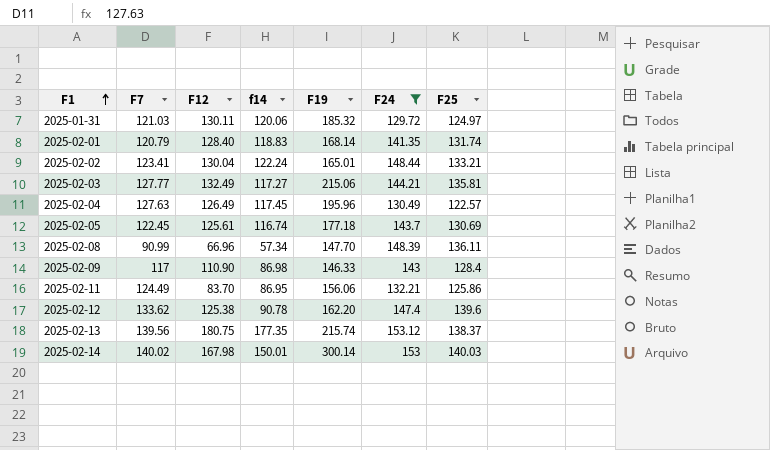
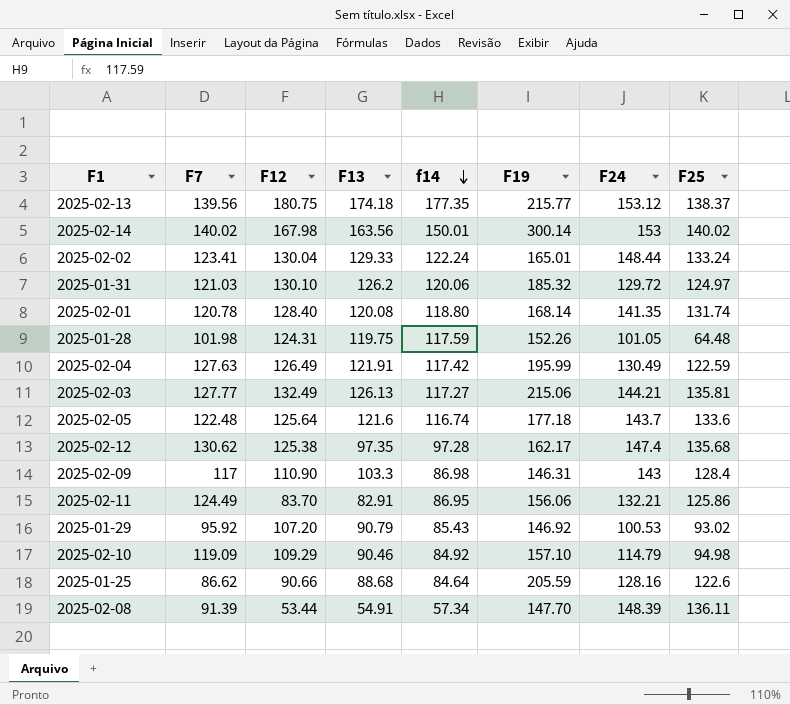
filter: F24 >= 129.72 -> none
row order: F1 ascending -> f14 descending
column F13 | position: none -> 4
2025-02-13 | F19: 215.74 -> 215.77
2025-02-14 | F25: 140.03 -> 140.02
2025-02-02 | F25: 133.21 -> 133.24
2025-01-31 | F12: 130.11 -> 130.10
2025-02-01 | F7: 120.79 -> 120.78
2025-02-01 | f14: 118.83 -> 118.80
2025-02-04 | f14: 117.45 -> 117.42
2025-02-04 | F19: 195.96 -> 195.99
2025-02-04 | F25: 122.57 -> 122.59
2025-02-05 | F7: 122.45 -> 122.48
2025-02-05 | F12: 125.61 -> 125.64
2025-02-05 | F25: 130.69 -> 133.6
2025-02-12 | F7: 133.62 -> 130.62
2025-02-12 | f14: 90.78 -> 97.28
2025-02-12 | F19: 162.20 -> 162.17
2025-02-12 | F25: 139.6 -> 135.68
2025-02-09 | F19: 146.33 -> 146.31
2025-02-08 | F7: 90.99 -> 91.39
2025-02-08 | F12: 66.96 -> 53.44

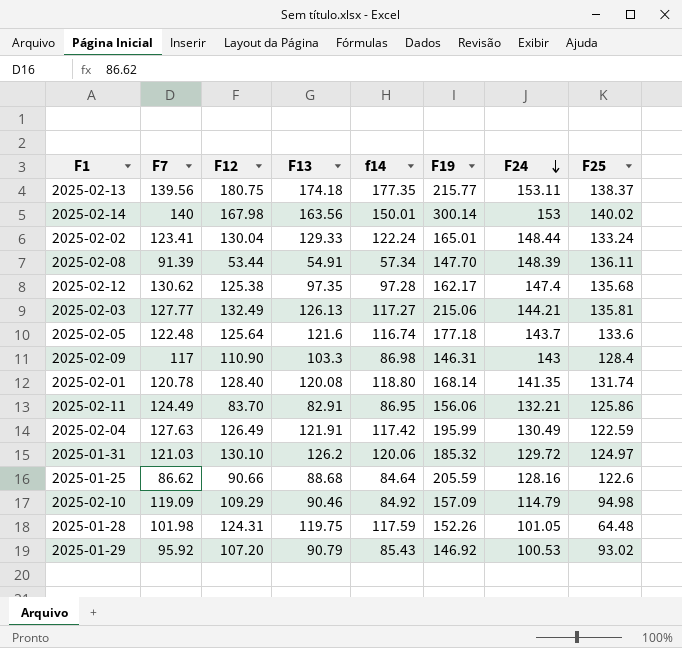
row order: f14 descending -> F24 descending
2025-02-13 | F24: 153.12 -> 153.11
2025-02-14 | F7: 140.02 -> 140
2025-02-10 | F19: 157.10 -> 157.09

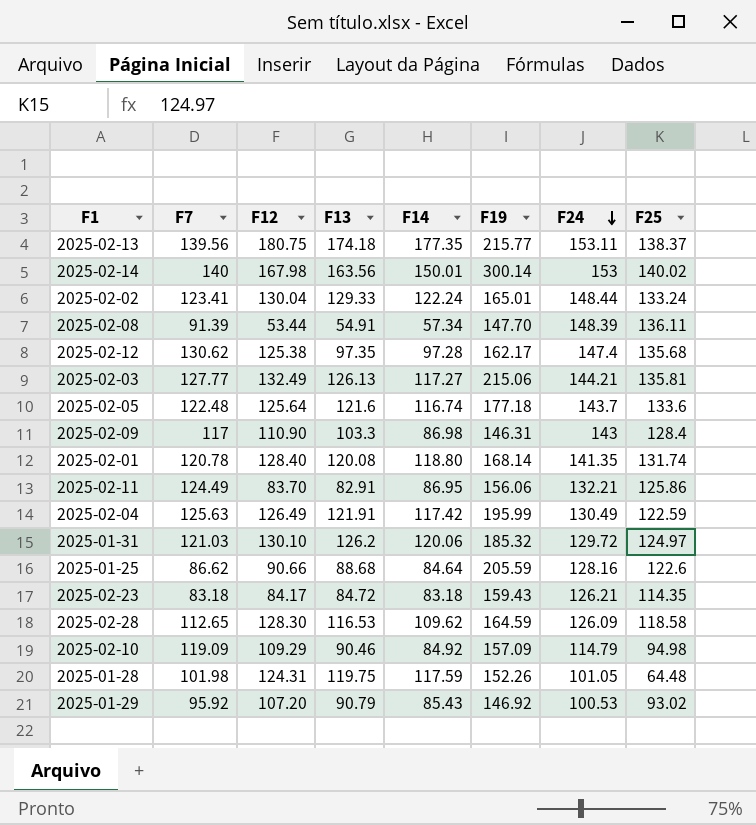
column name: f14 -> F14
2025-02-04 | F7: 127.63 -> 125.63
row 2025-02-23: none -> 83.18 | 84.17 | 84.72 | 83.18 | 159.43 | 126.21 | 114.35
row 2025-02-28: none -> 112.65 | 128.30 | 116.53 | 109.62 | 164.59 | 126.09 | 118.58

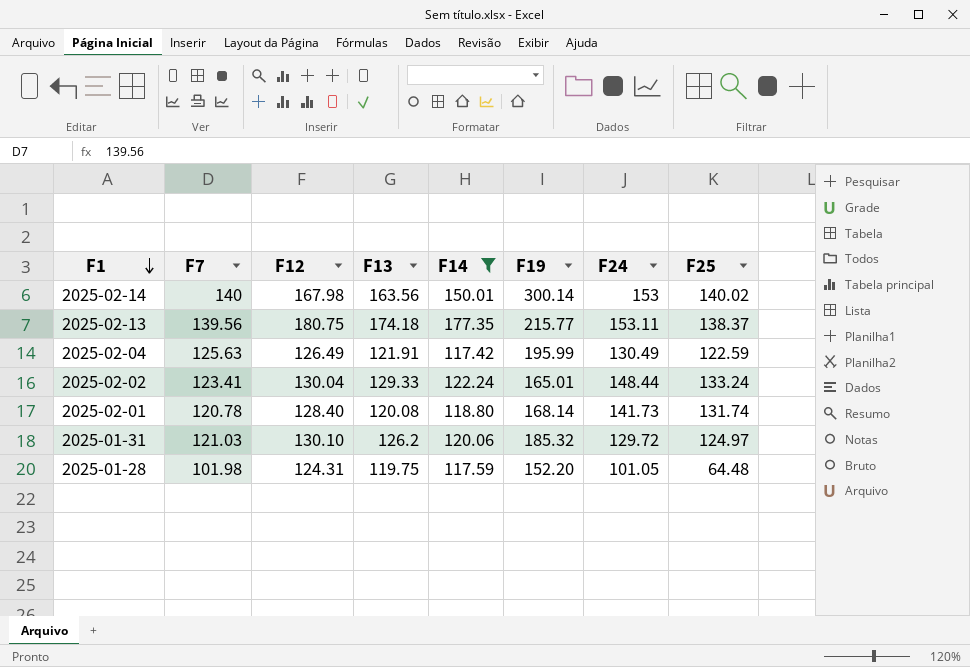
filter: none -> F14 >= 117.42
row order: F24 descending -> F1 descending
2025-02-01 | F24: 141.35 -> 141.73
2025-01-28 | F19: 152.26 -> 152.20

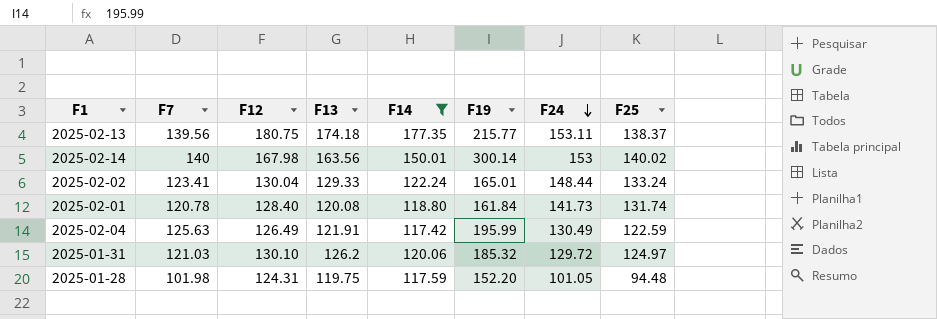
row order: F1 descending -> F24 descending
2025-02-01 | F19: 168.14 -> 161.84
2025-01-28 | F25: 64.48 -> 94.48

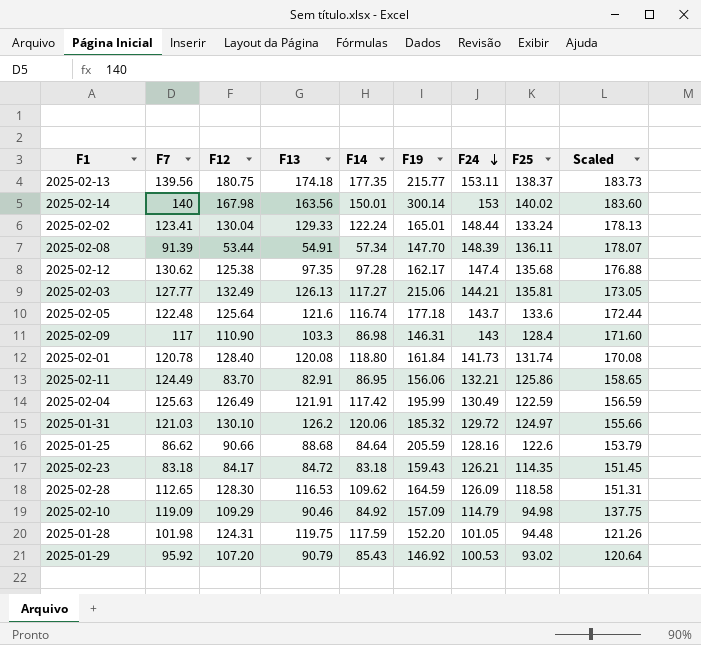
filter: F14 >= 117.42 -> none
column Scaled | formula: none -> [F24] * 1.2

